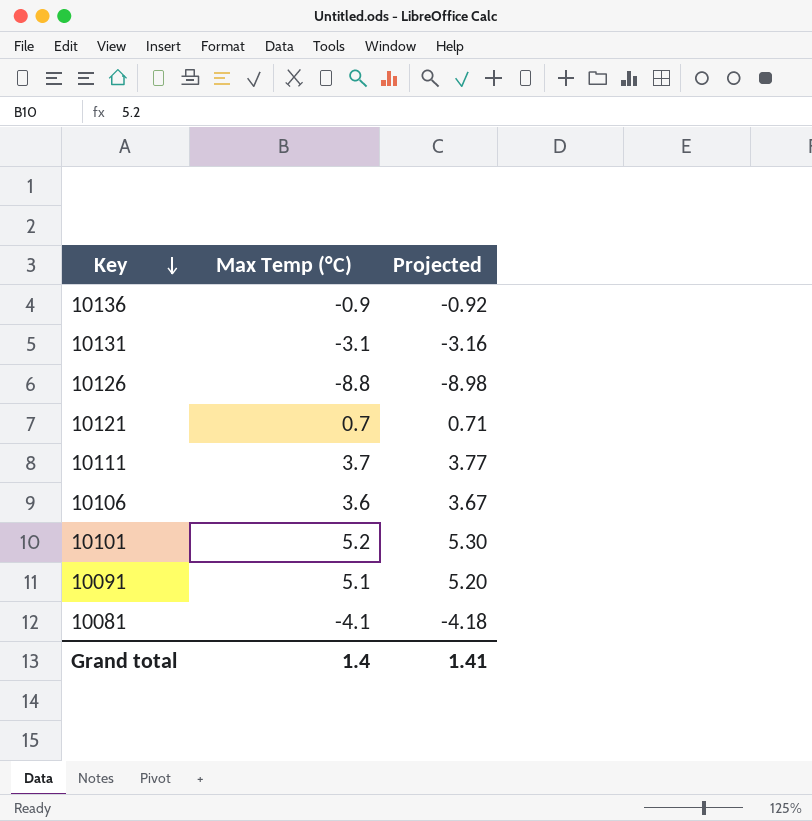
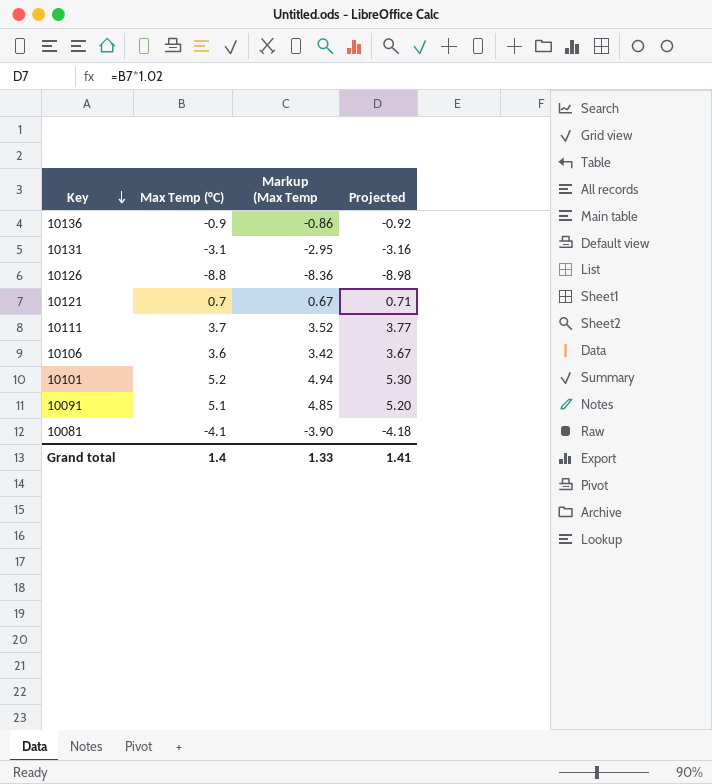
column Markup (Max Temp | formula: none -> [Max Temp (°C)] * 0.95

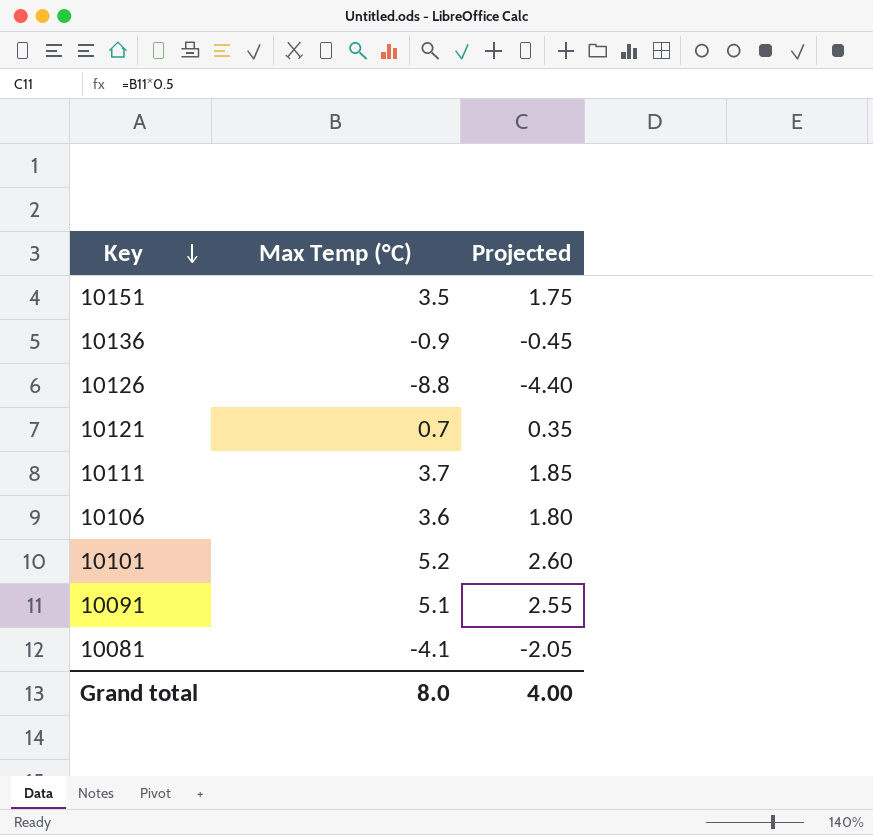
column Markup (Max Temp | formula: [Max Temp (°C)] * 0.95 -> none
column Projected | formula: [Max Temp (°C)] * 1.02 -> [Max Temp (°C)] * 0.5
row 10131: -3.1 | -2.95 | -3.16 -> none
row 10151: none -> 3.5 | 1.75
Grand total | Max Temp (°C): 1.4 -> 8.0
Grand total | Projected: 1.41 -> 4.00

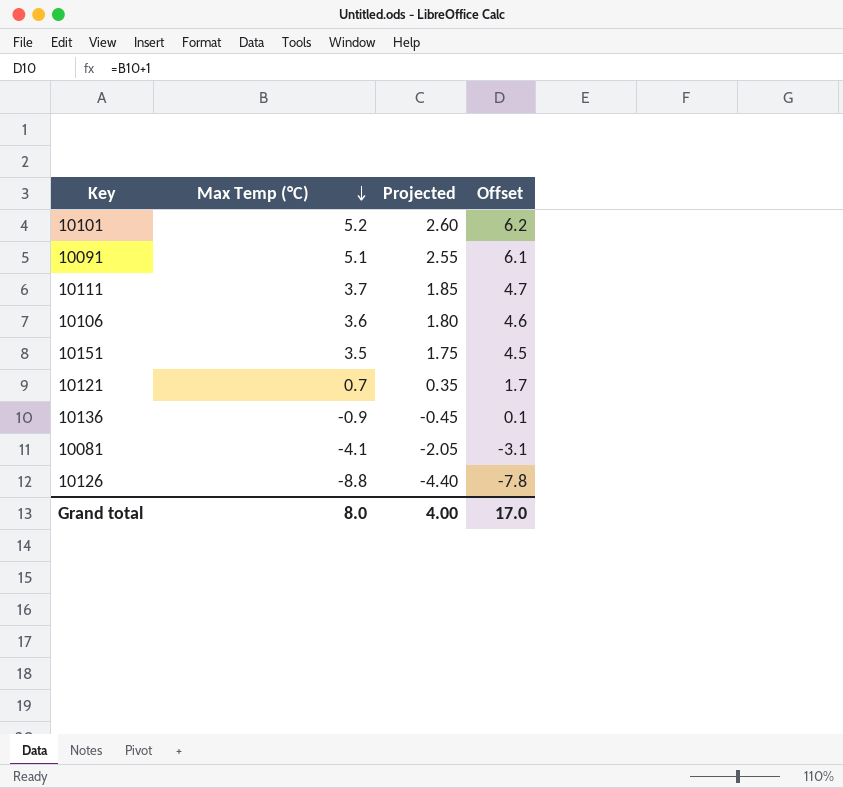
row order: Key descending -> Max Temp (°C) descending
column Offset | formula: none -> [Max Temp (°C)] + 1

